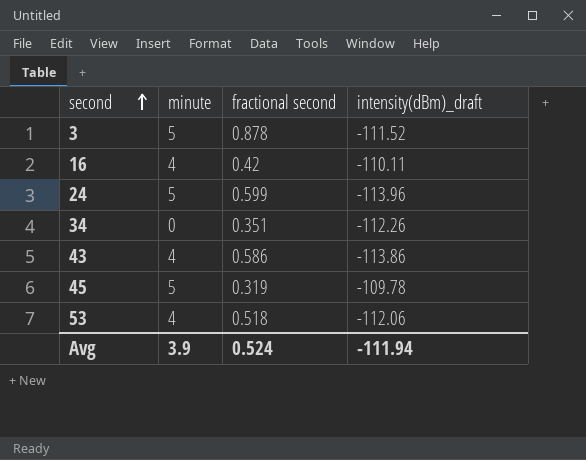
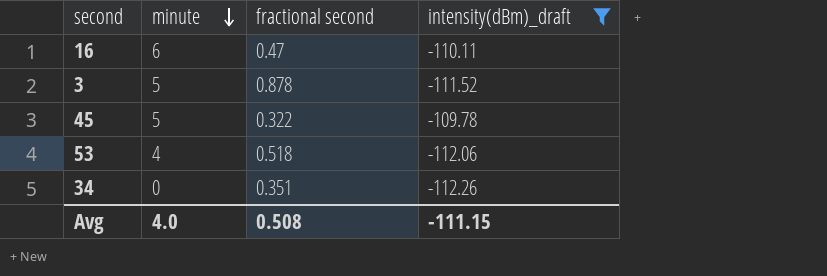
filter: none -> intensity(dBm)_draft >= -112.26
row order: second ascending -> minute descending
16 | minute: 4 -> 6
16 | fractional second: 0.42 -> 0.47
45 | fractional second: 0.319 -> 0.322
Avg | minute: 3.9 -> 4.0
Avg | fractional second: 0.524 -> 0.508
Avg | intensity(dBm)_draft: -111.94 -> -111.15

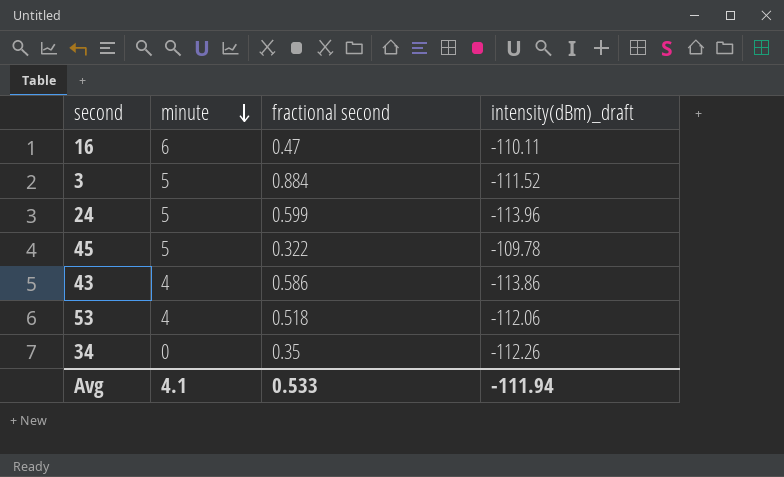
filter: intensity(dBm)_draft >= -112.26 -> none
3 | fractional second: 0.878 -> 0.884
34 | fractional second: 0.351 -> 0.35
Avg | minute: 4.0 -> 4.1
Avg | fractional second: 0.508 -> 0.533
Avg | intensity(dBm)_draft: -111.15 -> -111.94

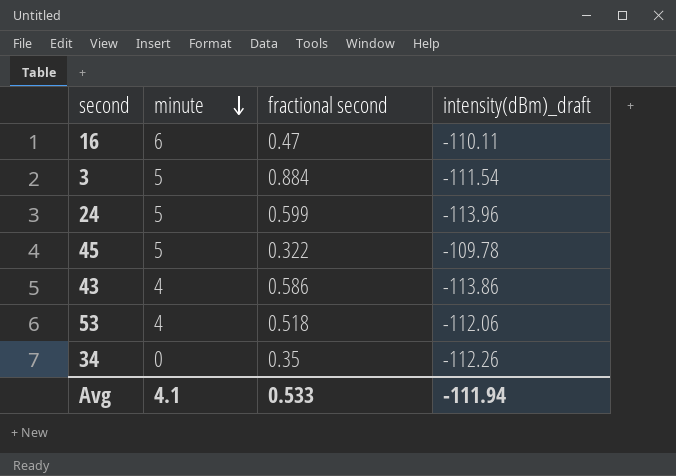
3 | intensity(dBm)_draft: -111.52 -> -111.54

